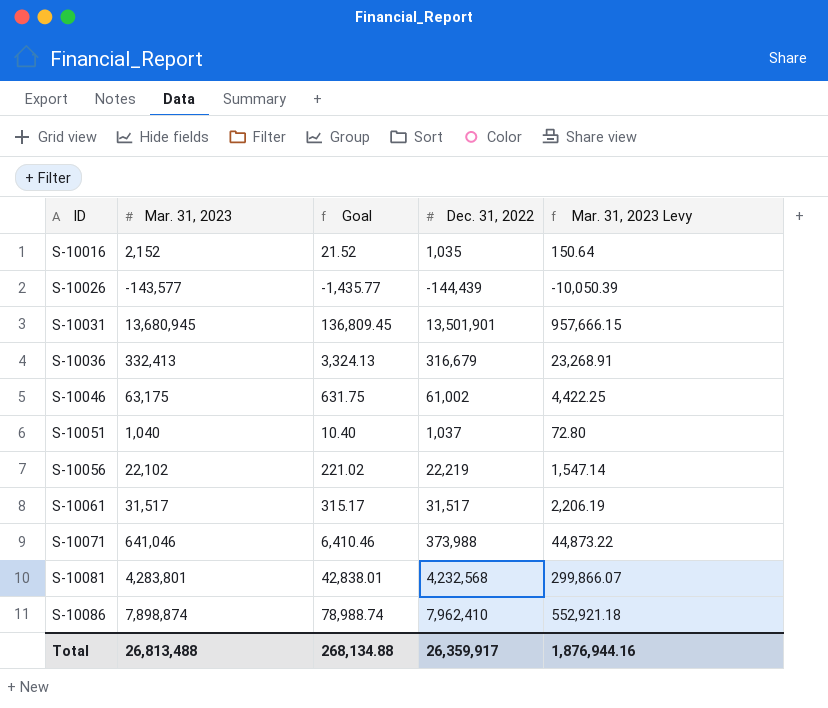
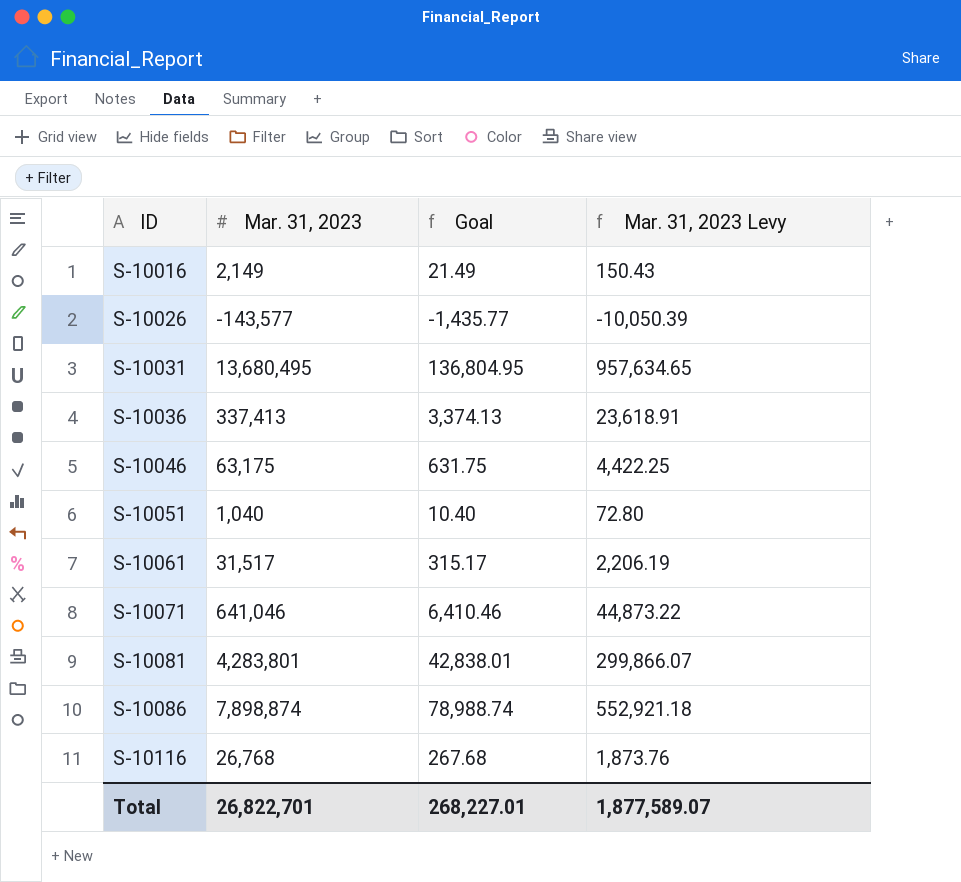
column Dec. 31, 2022 | position: 4 -> none
row S-10056: 22,102 | 221.02 | 22,219 | 1,547.14 -> none
S-10016 | Mar. 31, 2023: 2,152 -> 2,149
S-10016 | Goal: 21.52 -> 21.49
S-10016 | Mar. 31, 2023 Levy: 150.64 -> 150.43
S-10031 | Mar. 31, 2023: 13,680,945 -> 13,680,495
S-10031 | Goal: 136,809.45 -> 136,804.95
S-10031 | Mar. 31, 2023 Levy: 957,666.15 -> 957,634.65
S-10036 | Mar. 31, 2023: 332,413 -> 337,413
S-10036 | Goal: 3,324.13 -> 3,374.13
S-10036 | Mar. 31, 2023 Levy: 23,268.91 -> 23,618.91
row S-10116: none -> 26,768 | 267.68 | 1,873.76
Total | Mar. 31, 2023: 26,813,488 -> 26,822,701
Total | Goal: 268,134.88 -> 268,227.01
Total | Mar. 31, 2023 Levy: 1,876,944.16 -> 1,877,589.07

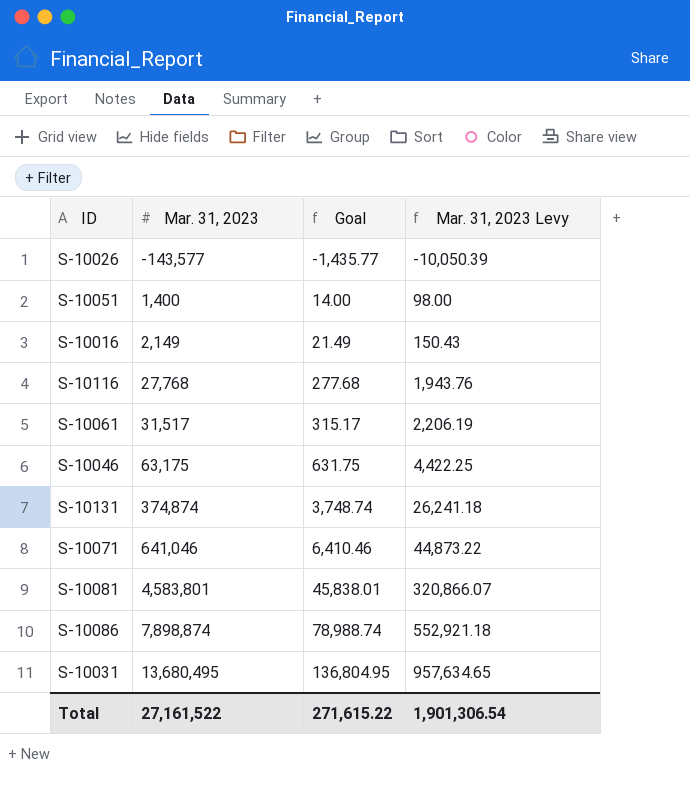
row order: ID ascending -> Mar. 31, 2023 ascending
row S-10036: 337,413 | 3,374.13 | 23,618.91 -> none
S-10051 | Mar. 31, 2023: 1,040 -> 1,400
S-10051 | Goal: 10.40 -> 14.00
S-10051 | Mar. 31, 2023 Levy: 72.80 -> 98.00
S-10116 | Mar. 31, 2023: 26,768 -> 27,768
S-10116 | Goal: 267.68 -> 277.68
S-10116 | Mar. 31, 2023 Levy: 1,873.76 -> 1,943.76
row S-10131: none -> 374,874 | 3,748.74 | 26,241.18
S-10081 | Mar. 31, 2023: 4,283,801 -> 4,583,801
S-10081 | Goal: 42,838.01 -> 45,838.01
S-10081 | Mar. 31, 2023 Levy: 299,866.07 -> 320,866.07
Total | Mar. 31, 2023: 26,822,701 -> 27,161,522
Total | Goal: 268,227.01 -> 271,615.22
Total | Mar. 31, 2023 Levy: 1,877,589.07 -> 1,901,306.54

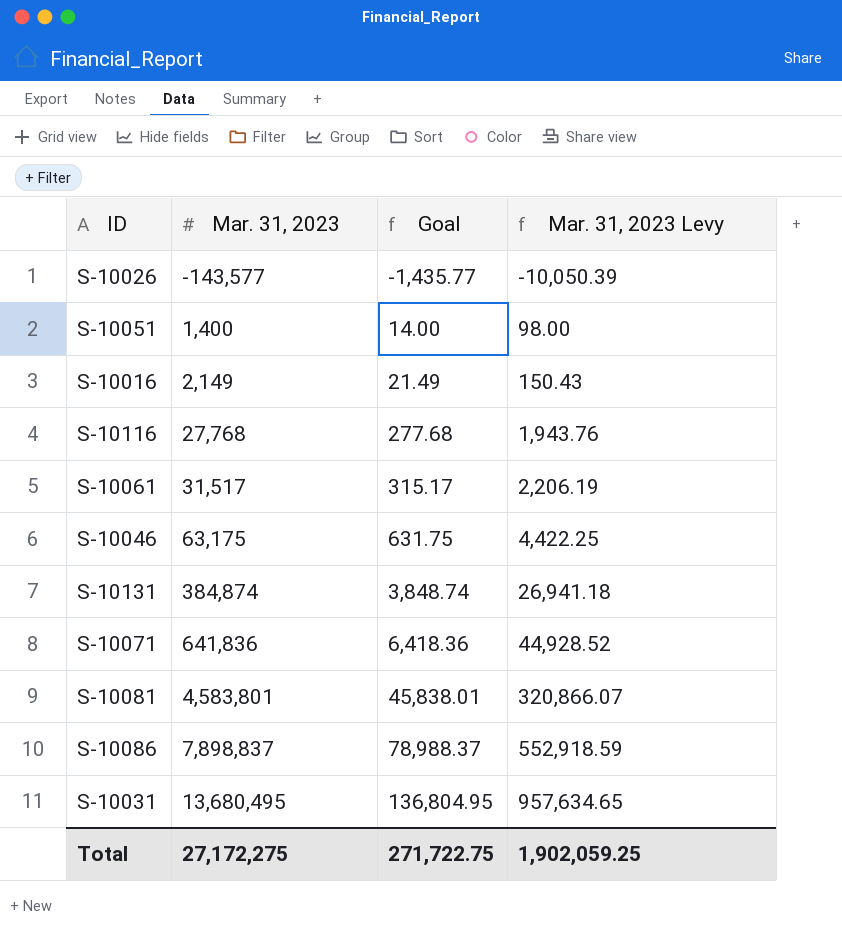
S-10131 | Mar. 31, 2023: 374,874 -> 384,874
S-10131 | Goal: 3,748.74 -> 3,848.74
S-10131 | Mar. 31, 2023 Levy: 26,241.18 -> 26,941.18
S-10071 | Mar. 31, 2023: 641,046 -> 641,836
S-10071 | Goal: 6,410.46 -> 6,418.36
S-10071 | Mar. 31, 2023 Levy: 44,873.22 -> 44,928.52
S-10086 | Mar. 31, 2023: 7,898,874 -> 7,898,837
S-10086 | Goal: 78,988.74 -> 78,988.37
S-10086 | Mar. 31, 2023 Levy: 552,921.18 -> 552,918.59
Total | Mar. 31, 2023: 27,161,522 -> 27,172,275
Total | Goal: 271,615.22 -> 271,722.75
Total | Mar. 31, 2023 Levy: 1,901,306.54 -> 1,902,059.25

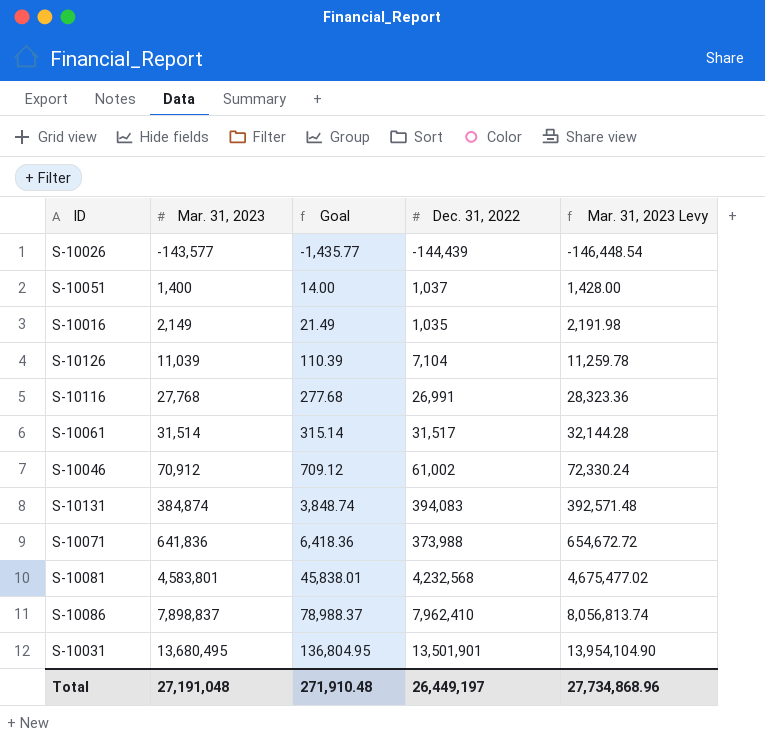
column Dec. 31, 2022 | position: none -> 4
column Mar. 31, 2023 Levy | formula: [Mar. 31, 2023] * 0.07 -> [Mar. 31, 2023] * 1.02
row S-10126: none -> 11,039 | 110.39 | 7,104 | 11,259.78
S-10061 | Mar. 31, 2023: 31,517 -> 31,514
S-10061 | Goal: 315.17 -> 315.14
S-10046 | Mar. 31, 2023: 63,175 -> 70,912
S-10046 | Goal: 631.75 -> 709.12
Total | Mar. 31, 2023: 27,172,275 -> 27,191,048
Total | Goal: 271,722.75 -> 271,910.48
Total | Mar. 31, 2023 Levy: 1,902,059.25 -> 27,734,868.96

